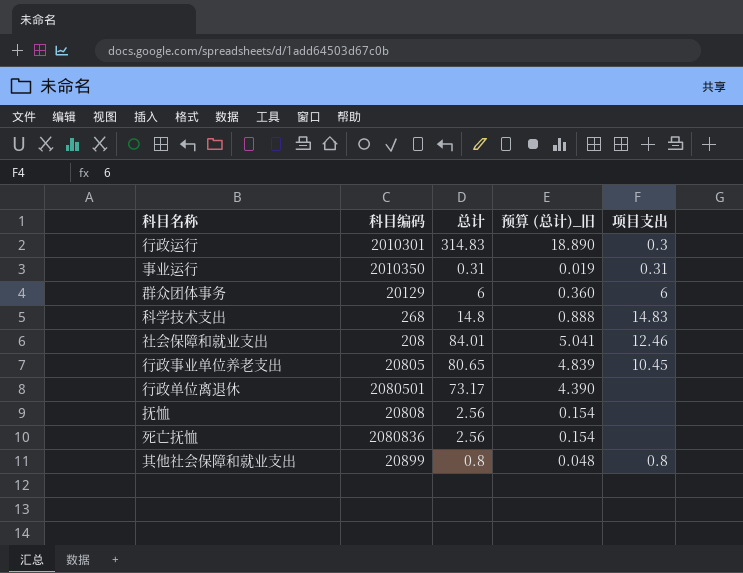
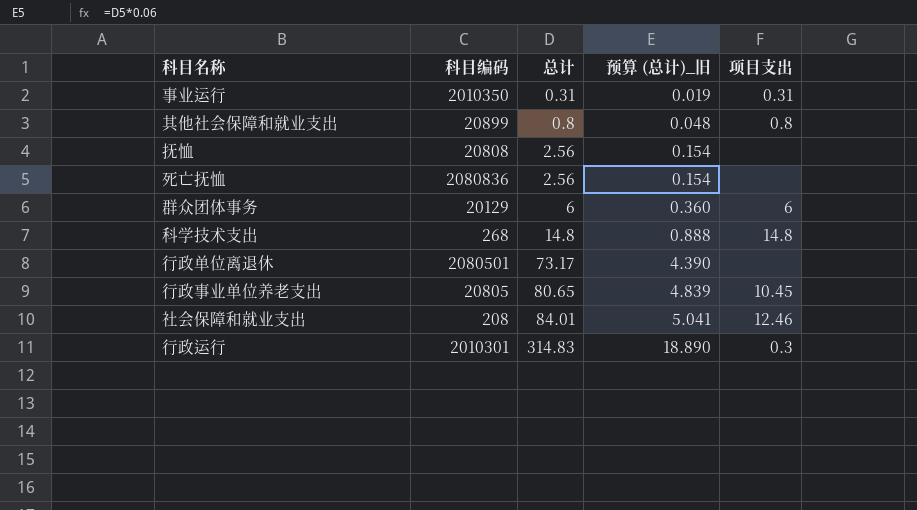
row order: none -> 总计 ascending
科学技术支出 | 项目支出: 14.83 -> 14.8

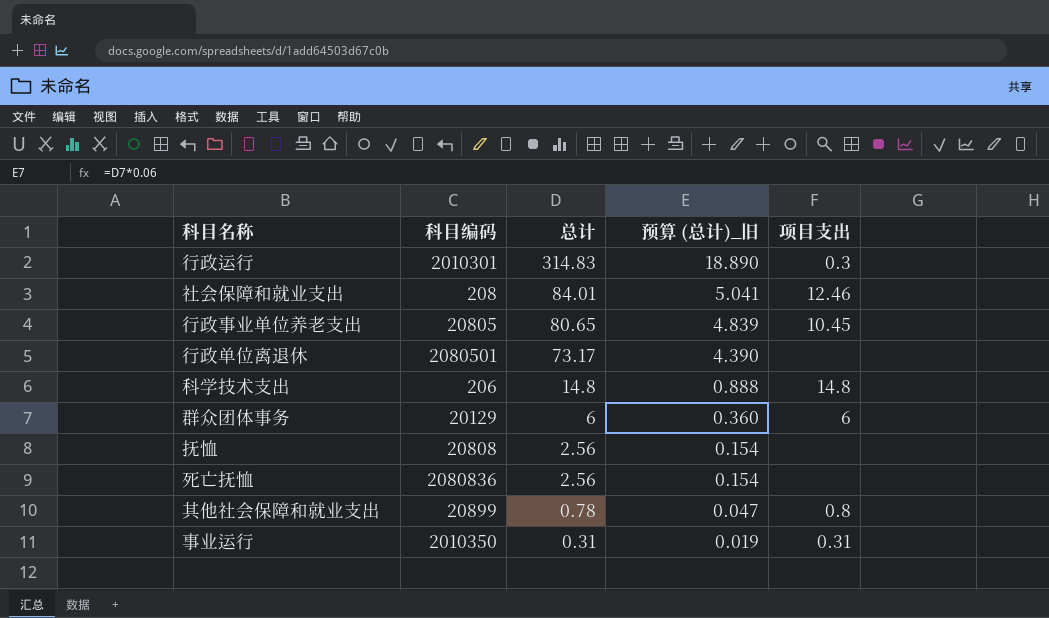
row order: 总计 ascending -> 总计 descending
科学技术支出 | 科目编码: 268 -> 206
其他社会保障和就业支出 | 总计: 0.8 -> 0.78
其他社会保障和就业支出 | 预算 (总计)_旧: 0.048 -> 0.047

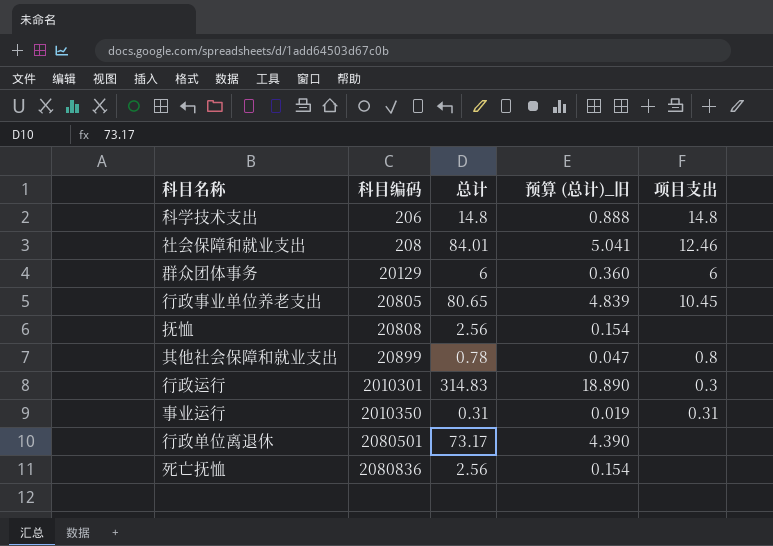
row order: 总计 descending -> 科目编码 ascending

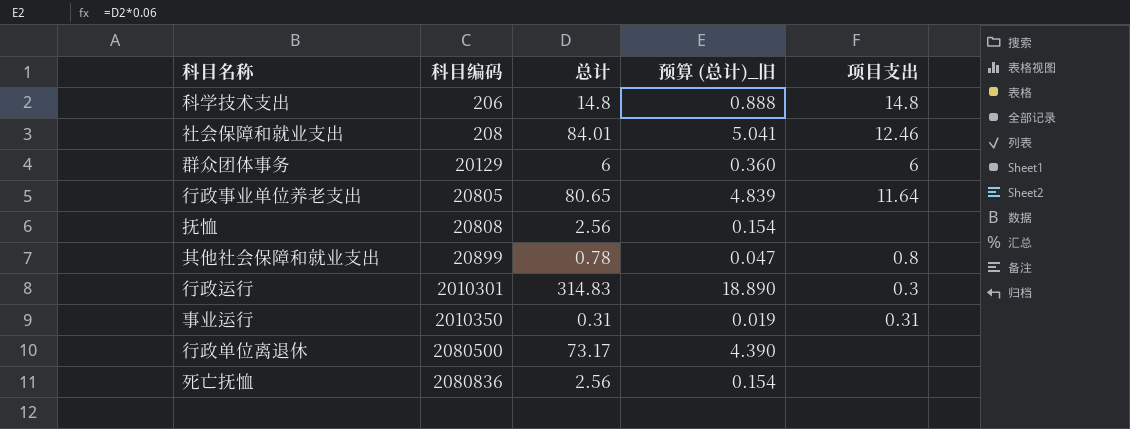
行政事业单位养老支出 | 项目支出: 10.45 -> 11.64
行政单位离退休 | 科目编码: 2080501 -> 2080500

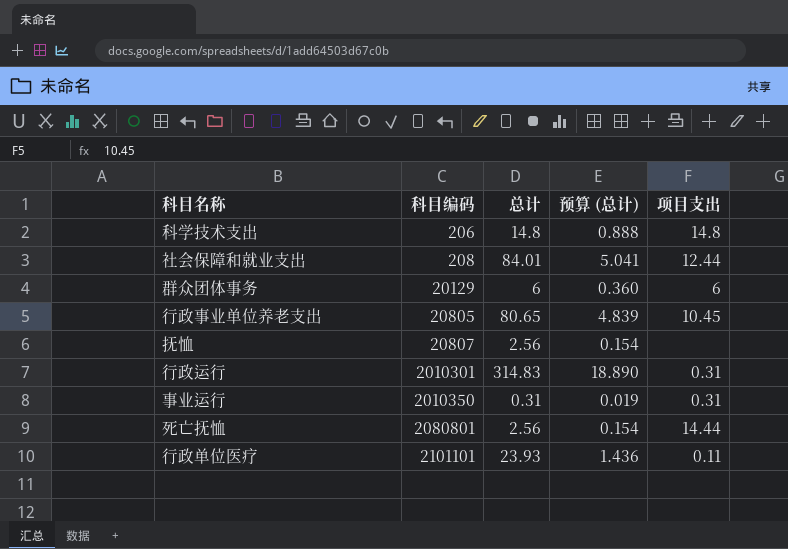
column name: 预算 (总计)_旧 -> 预算 (总计)
row 其他社会保障和就业支出: 20899 | 0.78 | 0.047 | 0.8 -> none
row 行政单位离退休: 2080500 | 73.17 | 4.390 | none -> none
社会保障和就业支出 | 项目支出: 12.46 -> 12.44
行政事业单位养老支出 | 项目支出: 11.64 -> 10.45
抚恤 | 科目编码: 20808 -> 20807
行政运行 | 项目支出: 0.3 -> 0.31
死亡抚恤 | 科目编码: 2080836 -> 2080801
死亡抚恤 | 项目支出: none -> 14.44
row 行政单位医疗: none -> 2101101 | 23.93 | 1.436 | 0.11

